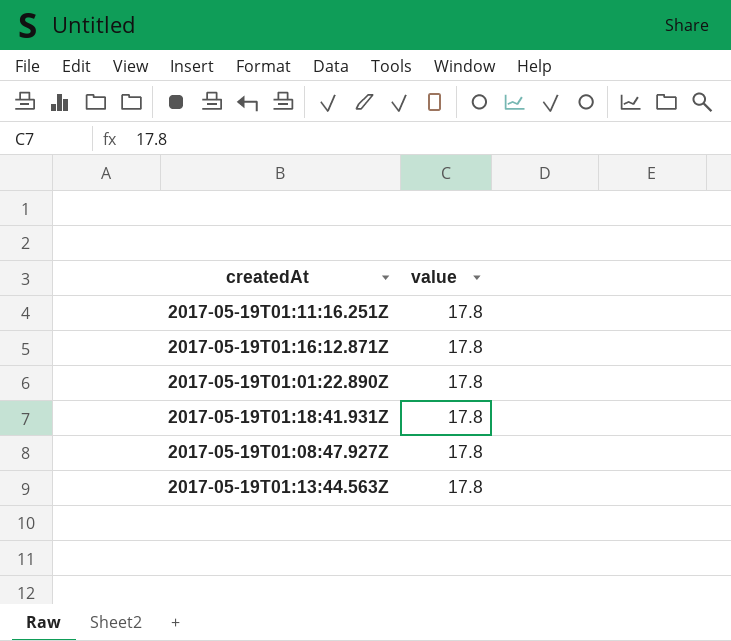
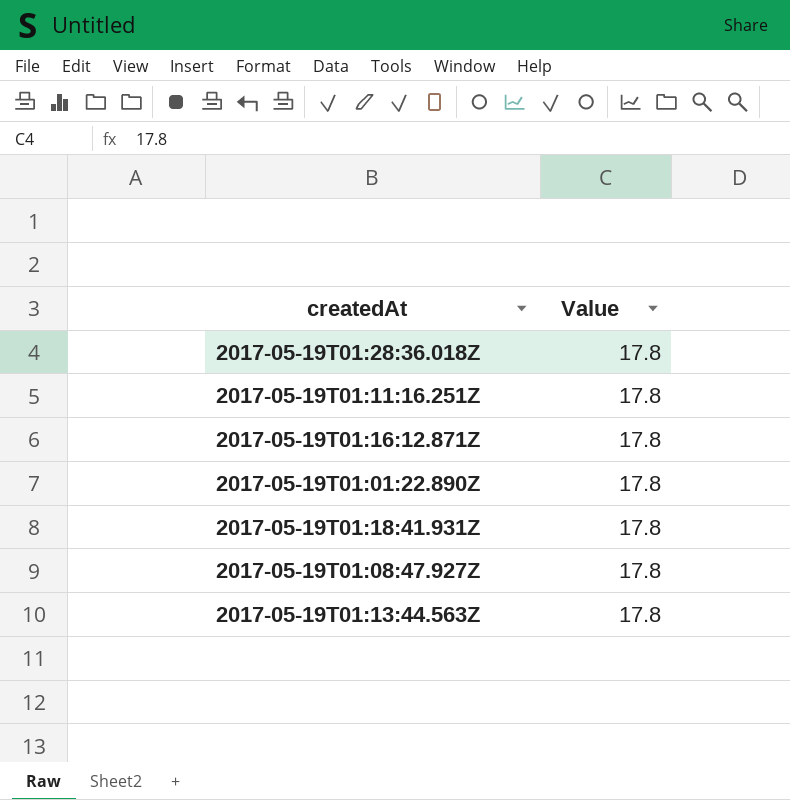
column name: value -> Value
row 2017-05-19T01:28:36.018Z: none -> 17.8

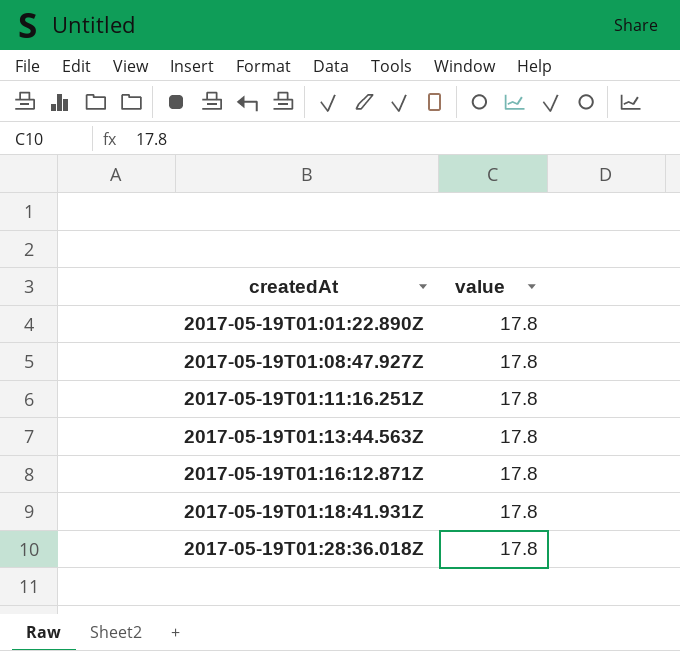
row order: none -> createdAt ascending
column name: Value -> value

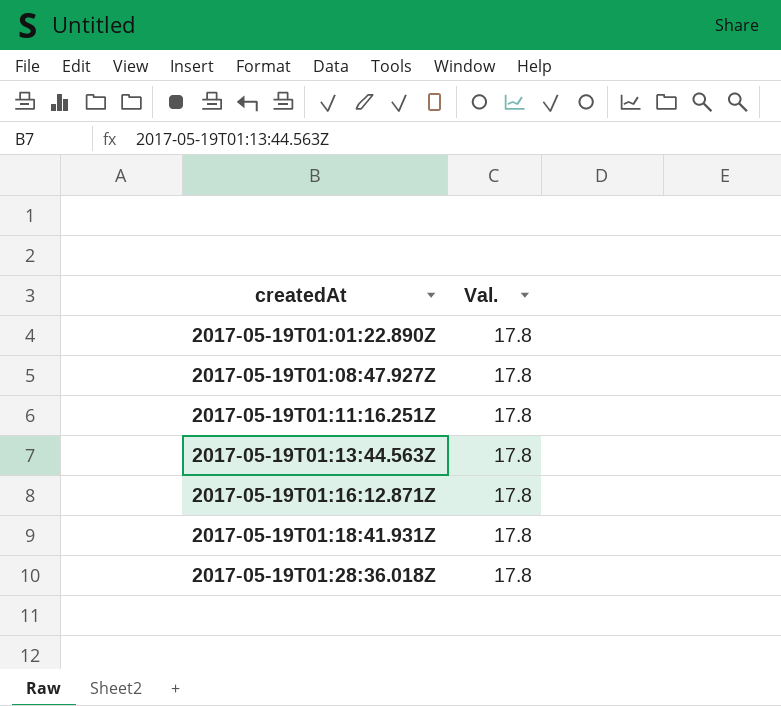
column name: value -> Val.

